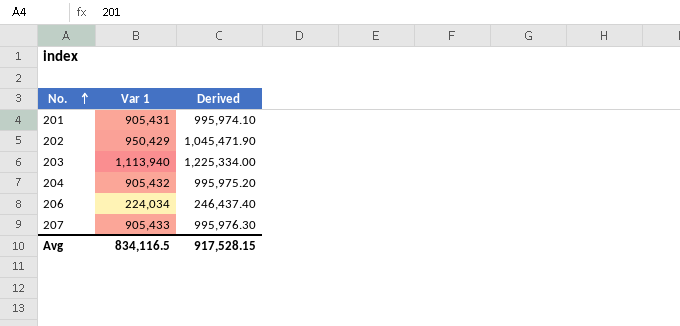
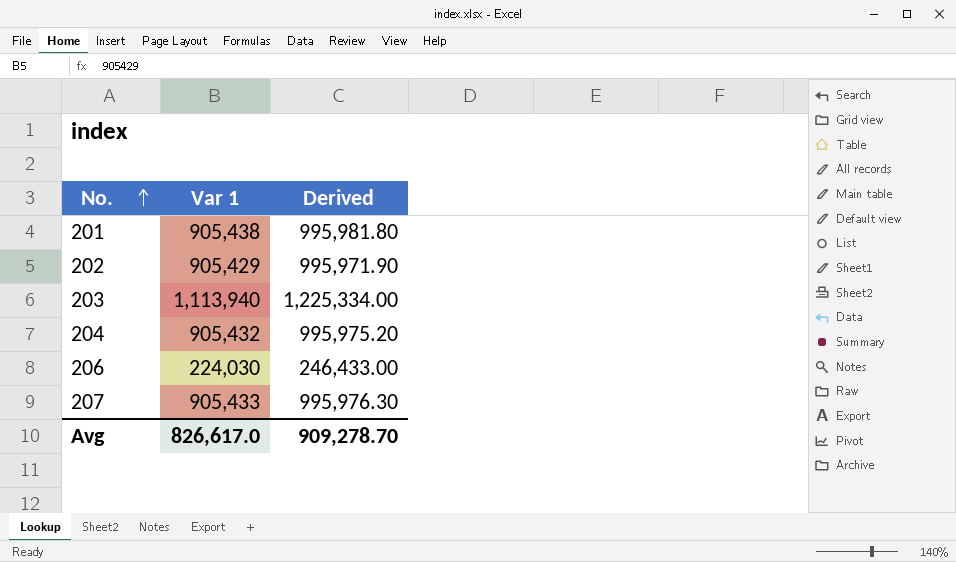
201 | Var 1: 905,431 -> 905,438
201 | Derived: 995,974.10 -> 995,981.80
202 | Var 1: 950,429 -> 905,429
202 | Derived: 1,045,471.90 -> 995,971.90
206 | Var 1: 224,034 -> 224,030
206 | Derived: 246,437.40 -> 246,433.00
Avg | Var 1: 834,116.5 -> 826,617.0
Avg | Derived: 917,528.15 -> 909,278.70

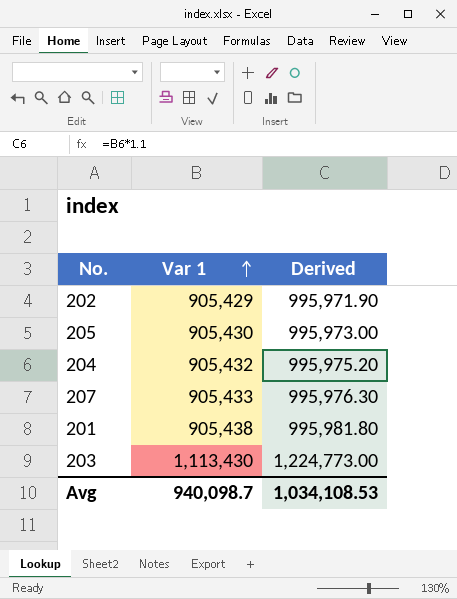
row order: No. ascending -> Var 1 ascending
row 206: 224,030 | 246,433.00 -> none
row 205: none -> 905,430 | 995,973.00
203 | Var 1: 1,113,940 -> 1,113,430
203 | Derived: 1,225,334.00 -> 1,224,773.00
Avg | Var 1: 826,617.0 -> 940,098.7
Avg | Derived: 909,278.70 -> 1,034,108.53

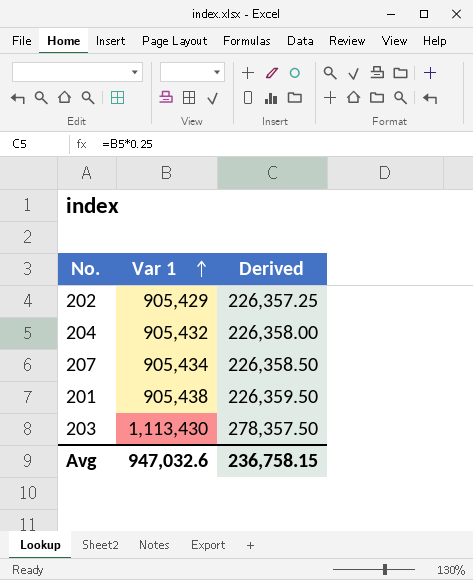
column Derived | formula: [Var 1] * 1.1 -> [Var 1] * 0.25
row 205: 905,430 | 995,973.00 -> none
207 | Var 1: 905,433 -> 905,434
Avg | Var 1: 940,098.7 -> 947,032.6
Avg | Derived: 1,034,108.53 -> 236,758.15

